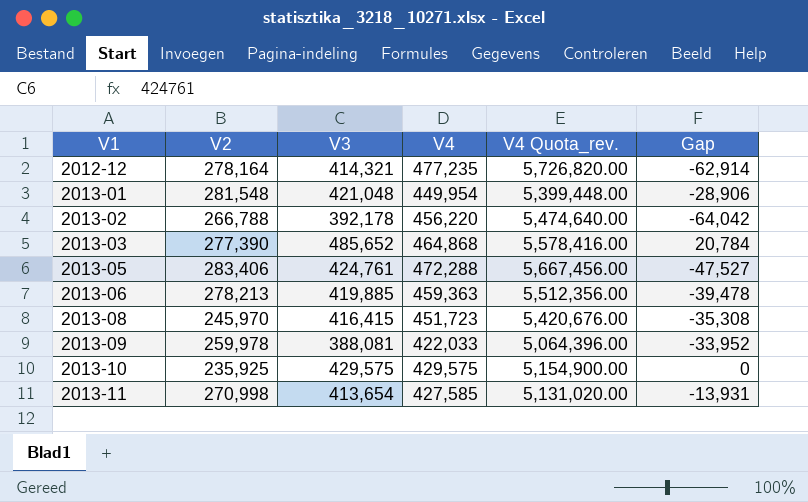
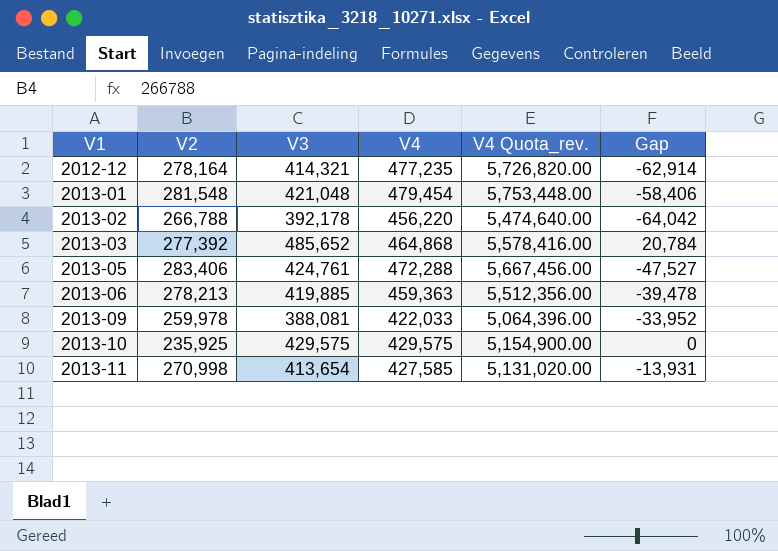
row 2013-08: 245,970 | 416,415 | 451,723 | 5,420,676.00 | -35,308 -> none
2013-01 | V4: 449,954 -> 479,454
2013-01 | V4 Quota_rev.: 5,399,448.00 -> 5,753,448.00
2013-01 | Gap: -28,906 -> -58,406
2013-03 | V2: 277,390 -> 277,392

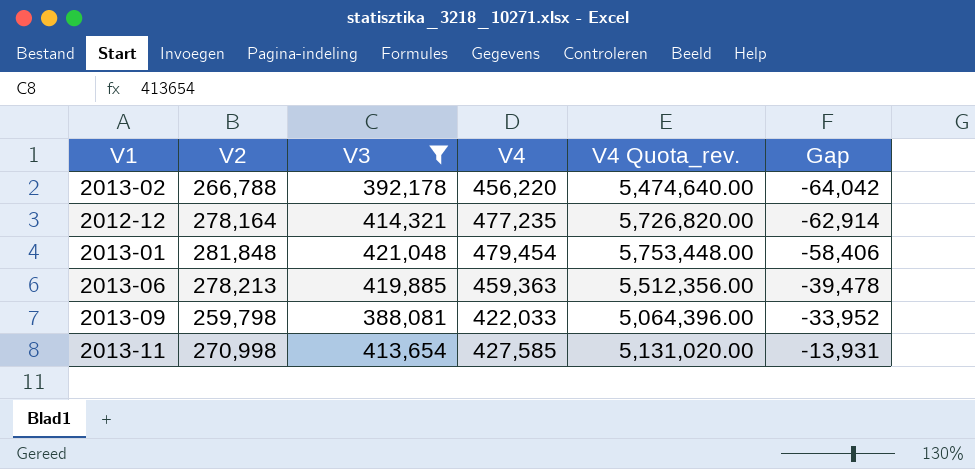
filter: none -> V3 <= 421,048
row order: V1 ascending -> Gap ascending
2013-01 | V2: 281,548 -> 281,848
2013-09 | V2: 259,978 -> 259,798

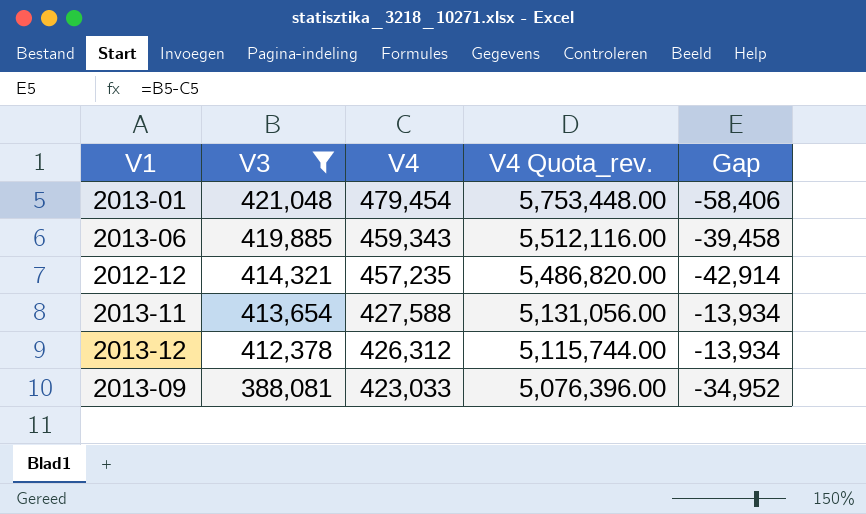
row order: Gap ascending -> V3 descending
column V2 | position: 2 -> none
row 2013-02: 266,788 | 392,178 | 456,220 | 5,474,640.00 | -64,042 -> none
2013-06 | V4: 459,363 -> 459,343
2013-06 | V4 Quota_rev.: 5,512,356.00 -> 5,512,116.00
2013-06 | Gap: -39,478 -> -39,458
2012-12 | V4: 477,235 -> 457,235
2012-12 | V4 Quota_rev.: 5,726,820.00 -> 5,486,820.00
2012-12 | Gap: -62,914 -> -42,914
2013-11 | V4: 427,585 -> 427,588
2013-11 | V4 Quota_rev.: 5,131,020.00 -> 5,131,056.00
2013-11 | Gap: -13,931 -> -13,934
row 2013-12: none -> 412,378 | 426,312 | 5,115,744.00 | -13,934
2013-09 | V4: 422,033 -> 423,033
2013-09 | V4 Quota_rev.: 5,064,396.00 -> 5,076,396.00
2013-09 | Gap: -33,952 -> -34,952

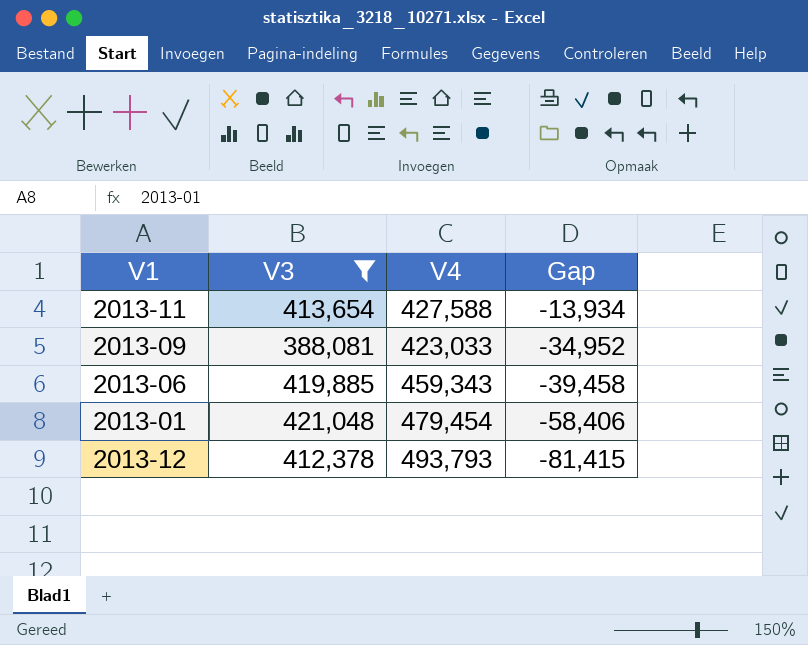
row order: V3 descending -> Gap descending
column V4 Quota_rev. | formula: [V4] * 12 -> none
row 2012-12: 414,321 | 457,235 | 5,486,820.00 | -42,914 -> none
2013-12 | V4: 426,312 -> 493,793
2013-12 | Gap: -13,934 -> -81,415

